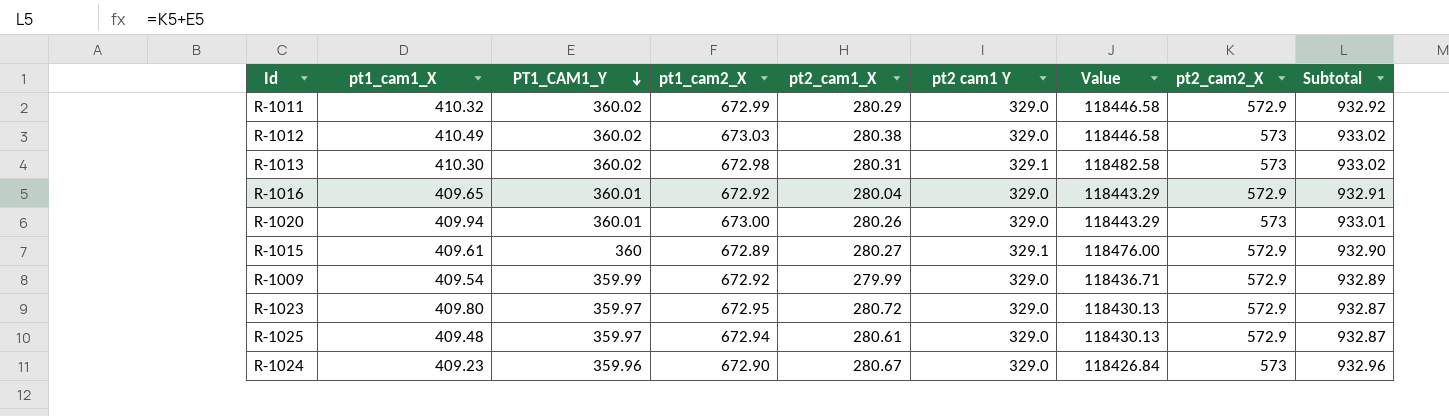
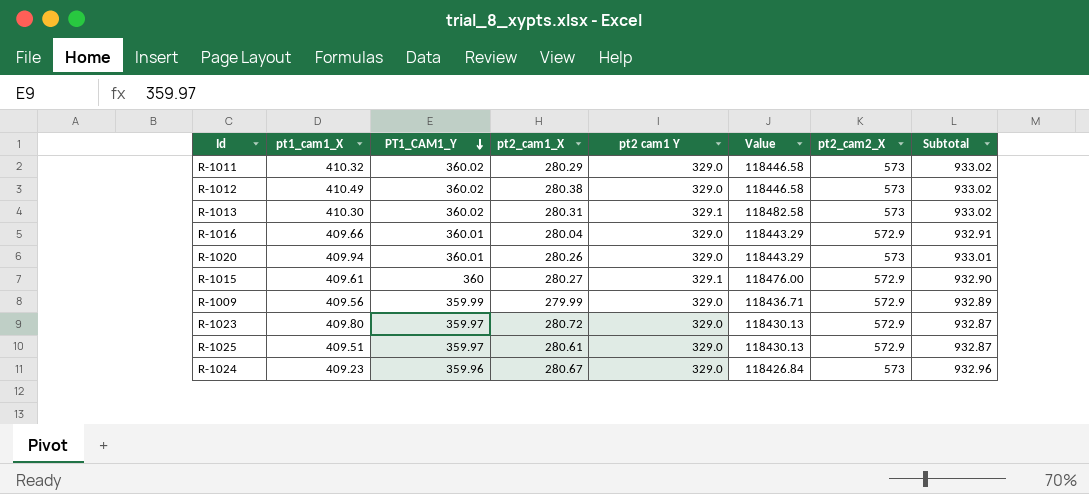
column pt1_cam2_X | position: 4 -> none
R-1011 | pt2_cam2_X: 572.9 -> 573
R-1011 | Subtotal: 932.92 -> 933.02
R-1016 | pt1_cam1_X: 409.65 -> 409.66
R-1009 | pt1_cam1_X: 409.54 -> 409.56
R-1025 | pt1_cam1_X: 409.48 -> 409.51

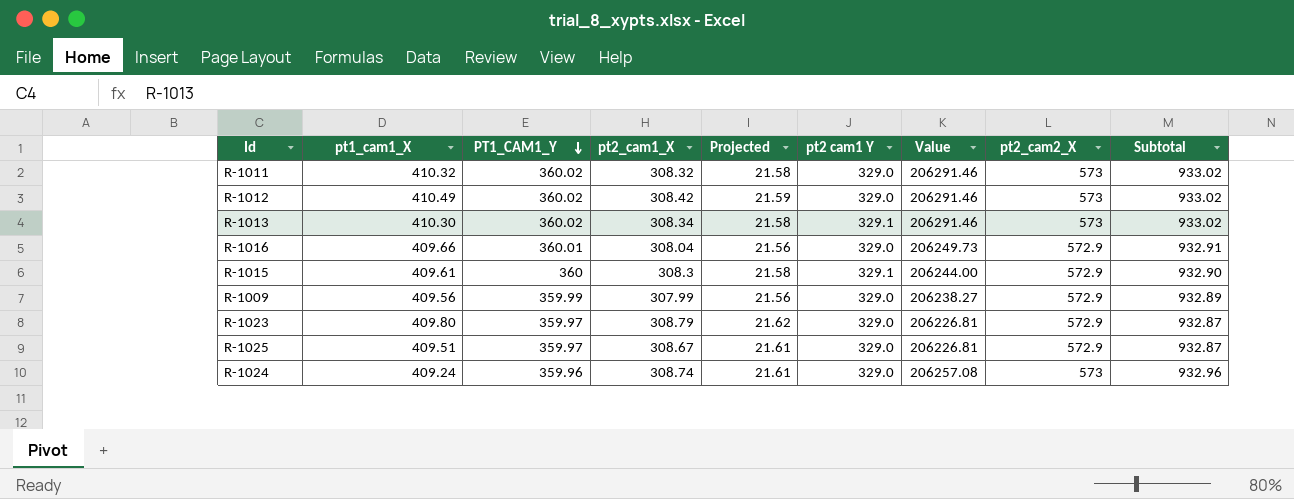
column Projected | formula: none -> [pt2_cam1_X] * 0.07
column Value | formula: [PT1_CAM1_Y] * [pt2 cam1 Y] -> [PT1_CAM1_Y] * [pt2_cam2_X]
row R-1020: 409.94 | 360.01 | 280.26 | 329.0 | 118443.29 | 573 | 933.01 -> none
R-1011 | pt2_cam1_X: 280.29 -> 308.32
R-1012 | pt2_cam1_X: 280.38 -> 308.42
R-1013 | pt2_cam1_X: 280.31 -> 308.34
R-1016 | pt2_cam1_X: 280.04 -> 308.04
R-1015 | pt2_cam1_X: 280.27 -> 308.3
R-1009 | pt2_cam1_X: 279.99 -> 307.99
R-1023 | pt2_cam1_X: 280.72 -> 308.79
R-1025 | pt2_cam1_X: 280.61 -> 308.67
R-1024 | pt1_cam1_X: 409.23 -> 409.24
R-1024 | pt2_cam1_X: 280.67 -> 308.74

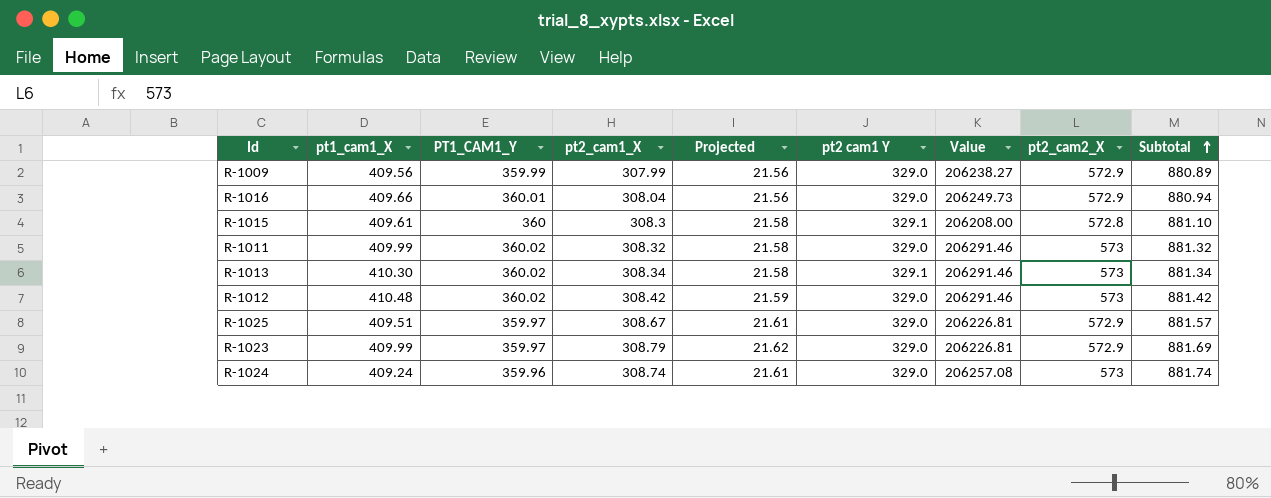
row order: PT1_CAM1_Y descending -> Subtotal ascending
column Subtotal | formula: [PT1_CAM1_Y] + [pt2_cam2_X] -> [pt2_cam1_X] + [pt2_cam2_X]
R-1015 | Value: 206244.00 -> 206208.00
R-1015 | pt2_cam2_X: 572.9 -> 572.8
R-1011 | pt1_cam1_X: 410.32 -> 409.99
R-1012 | pt1_cam1_X: 410.49 -> 410.48
R-1023 | pt1_cam1_X: 409.80 -> 409.99

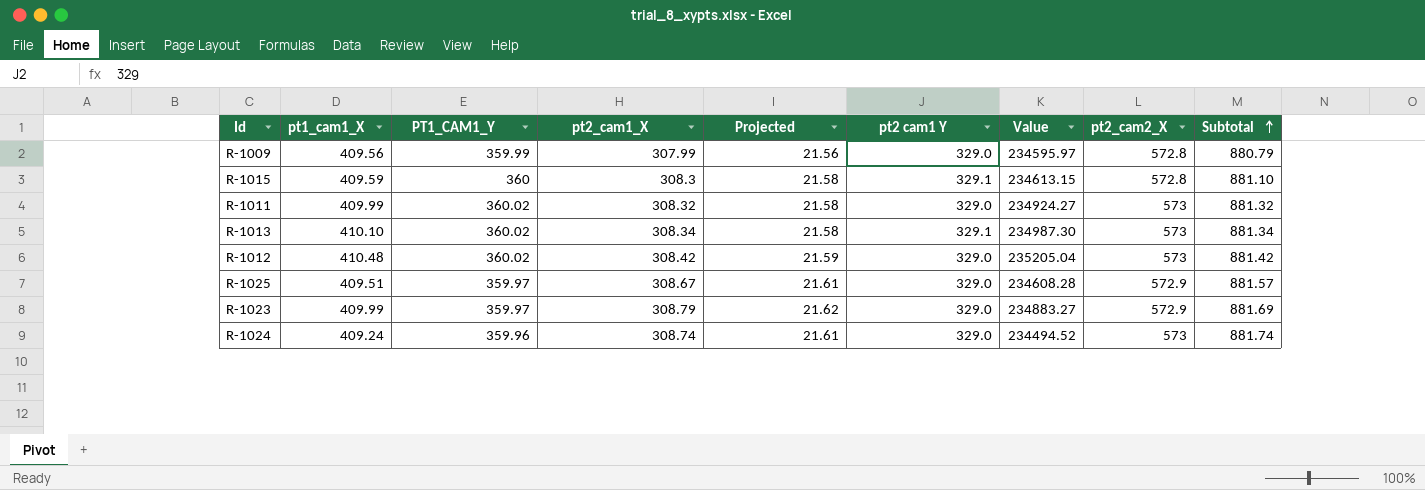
column Value | formula: [PT1_CAM1_Y] * [pt2_cam2_X] -> [pt1_cam1_X] * [pt2_cam2_X]
row R-1016: 409.66 | 360.01 | 308.04 | 21.56 | 329.0 | 206249.73 | 572.9 | 880.94 -> none
R-1009 | pt2_cam2_X: 572.9 -> 572.8
R-1009 | Subtotal: 880.89 -> 880.79
R-1015 | pt1_cam1_X: 409.61 -> 409.59
R-1013 | pt1_cam1_X: 410.30 -> 410.10

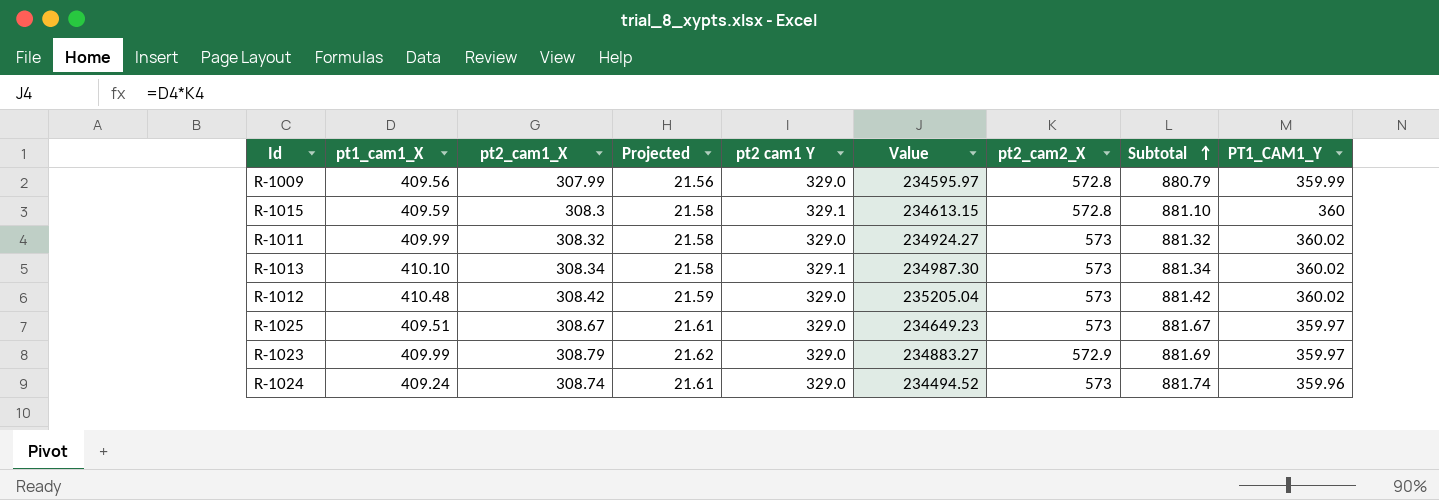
column PT1_CAM1_Y | position: 3 -> 9
R-1025 | Value: 234608.28 -> 234649.23
R-1025 | pt2_cam2_X: 572.9 -> 573
R-1025 | Subtotal: 881.57 -> 881.67

